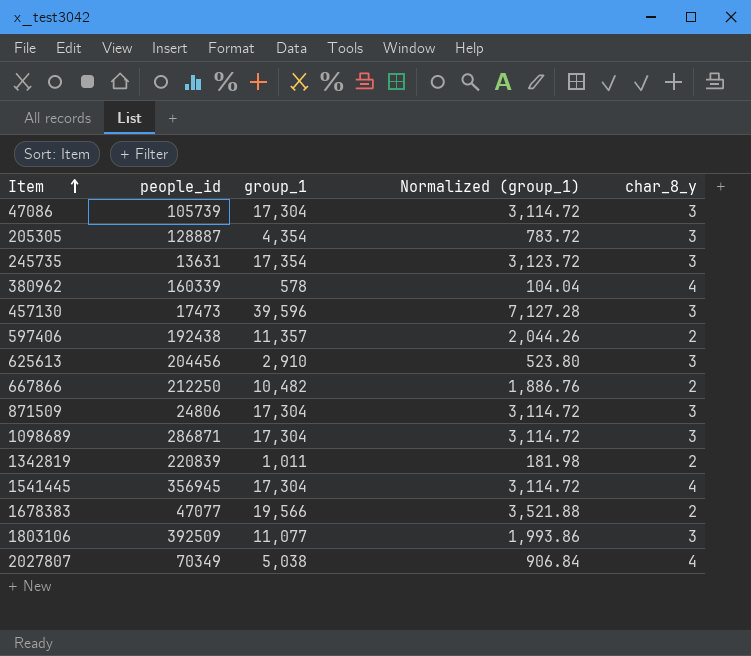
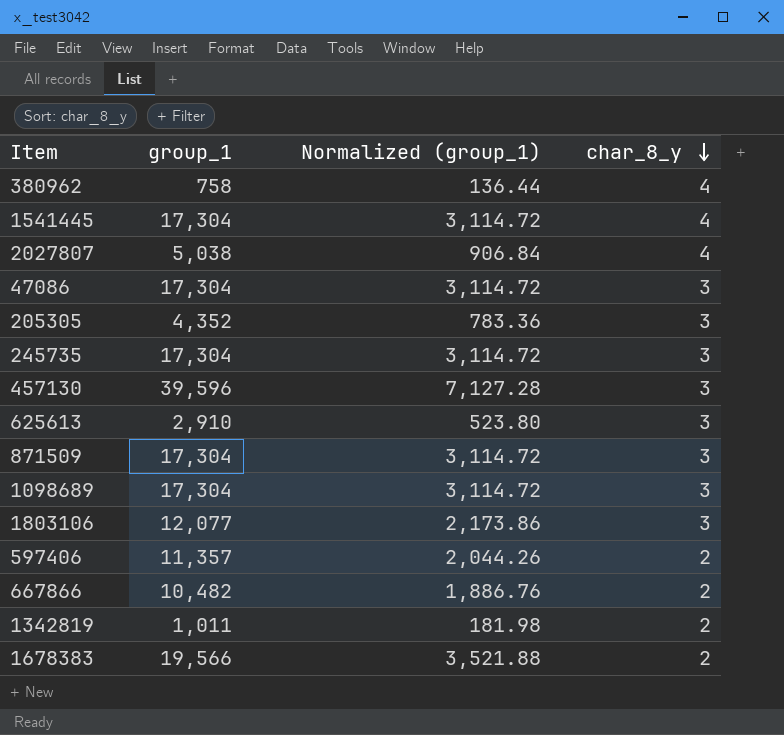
row order: Item ascending -> char_8_y descending
column people_id | position: 2 -> none
380962 | group_1: 578 -> 758
380962 | Normalized (group_1): 104.04 -> 136.44
205305 | group_1: 4,354 -> 4,352
205305 | Normalized (group_1): 783.72 -> 783.36
245735 | group_1: 17,354 -> 17,304
245735 | Normalized (group_1): 3,123.72 -> 3,114.72
1803106 | group_1: 11,077 -> 12,077
1803106 | Normalized (group_1): 1,993.86 -> 2,173.86

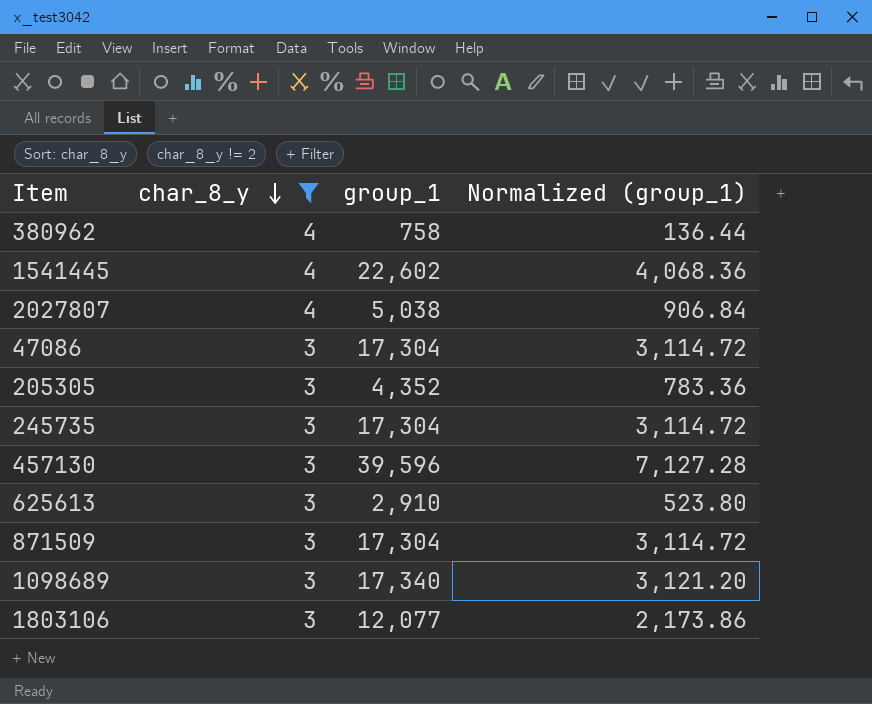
filter: none -> char_8_y != 2
column char_8_y | position: 4 -> 2
1541445 | group_1: 17,304 -> 22,602
1541445 | Normalized (group_1): 3,114.72 -> 4,068.36
1098689 | group_1: 17,304 -> 17,340
1098689 | Normalized (group_1): 3,114.72 -> 3,121.20

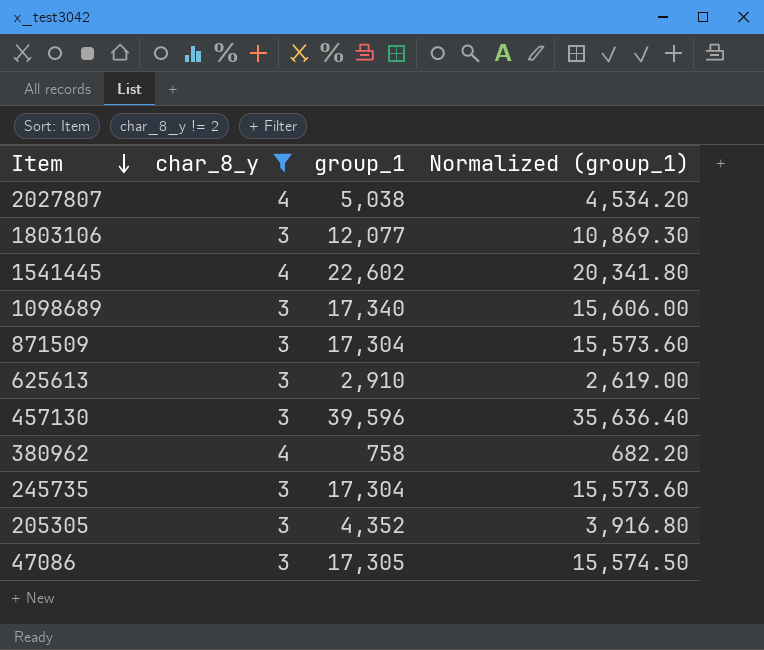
row order: char_8_y descending -> Item descending
column Normalized (group_1) | formula: [group_1] * 0.18 -> [group_1] * 0.9
47086 | group_1: 17,304 -> 17,305

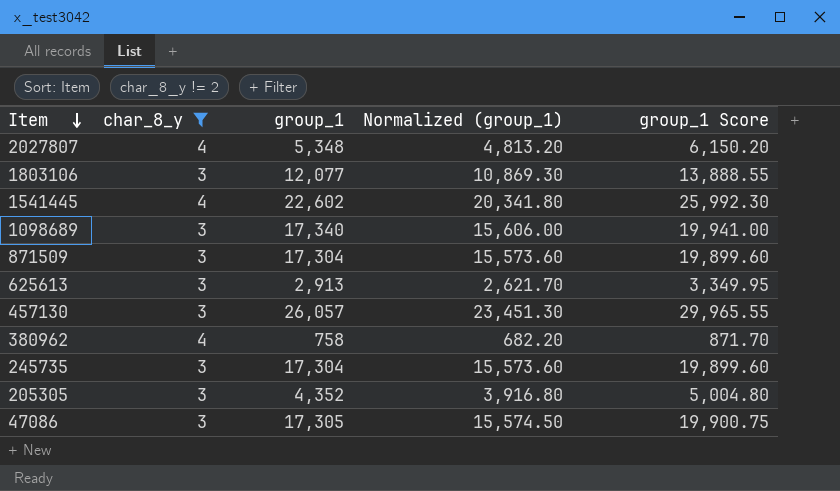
column group_1 Score | formula: none -> [group_1] * 1.15
2027807 | group_1: 5,038 -> 5,348
2027807 | Normalized (group_1): 4,534.20 -> 4,813.20
625613 | group_1: 2,910 -> 2,913
625613 | Normalized (group_1): 2,619.00 -> 2,621.70
457130 | group_1: 39,596 -> 26,057
457130 | Normalized (group_1): 35,636.40 -> 23,451.30

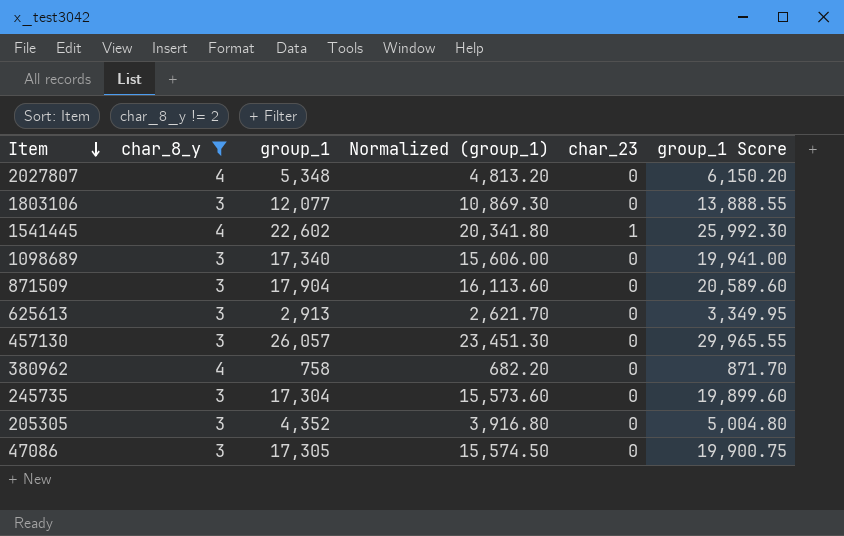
column char_23 | position: none -> 5
871509 | group_1: 17,304 -> 17,904
871509 | Normalized (group_1): 15,573.60 -> 16,113.60
871509 | group_1 Score: 19,899.60 -> 20,589.60

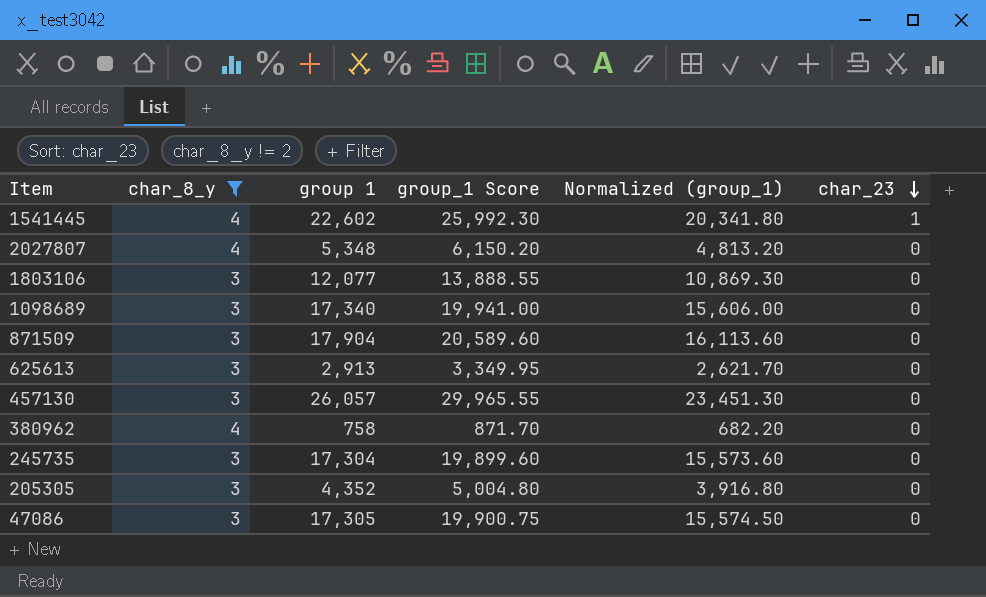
row order: Item descending -> char_23 descending
column name: group_1 -> group 1
column group_1 Score | position: 6 -> 4

